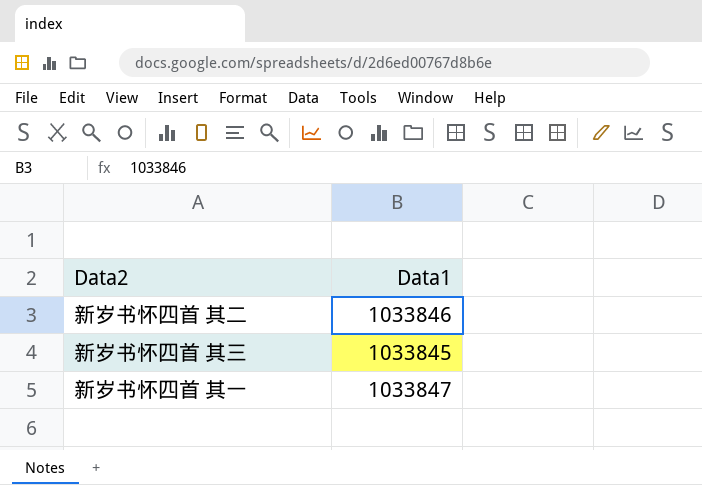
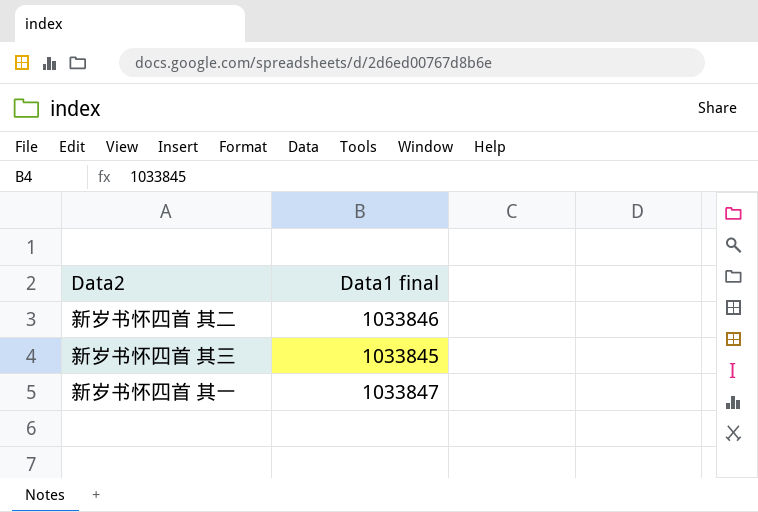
column name: Data1 -> Data1 final

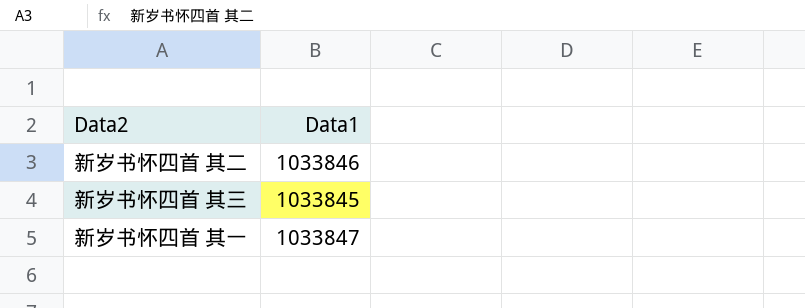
column name: Data1 final -> Data1

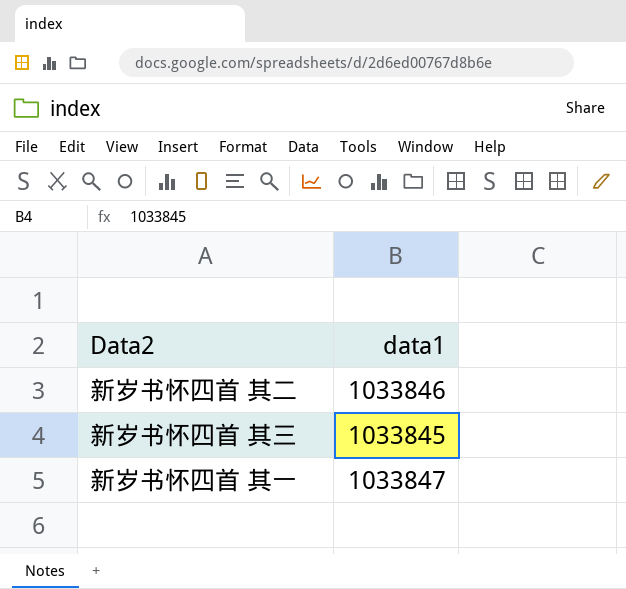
column name: Data1 -> data1

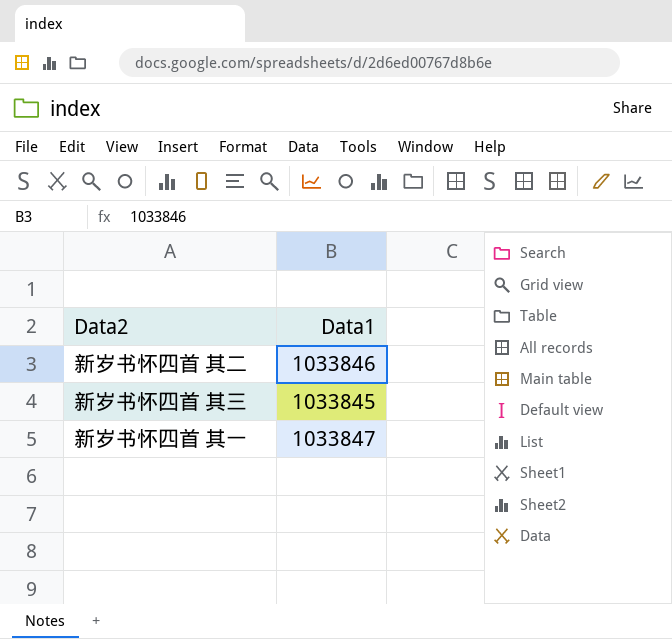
column name: data1 -> Data1

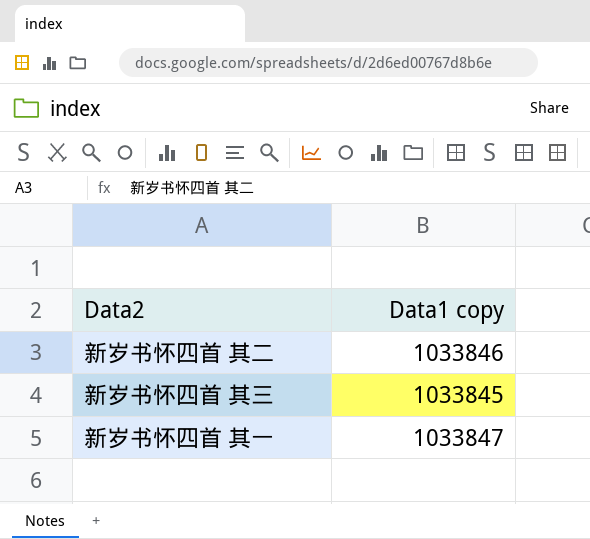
column name: Data1 -> Data1 copy

